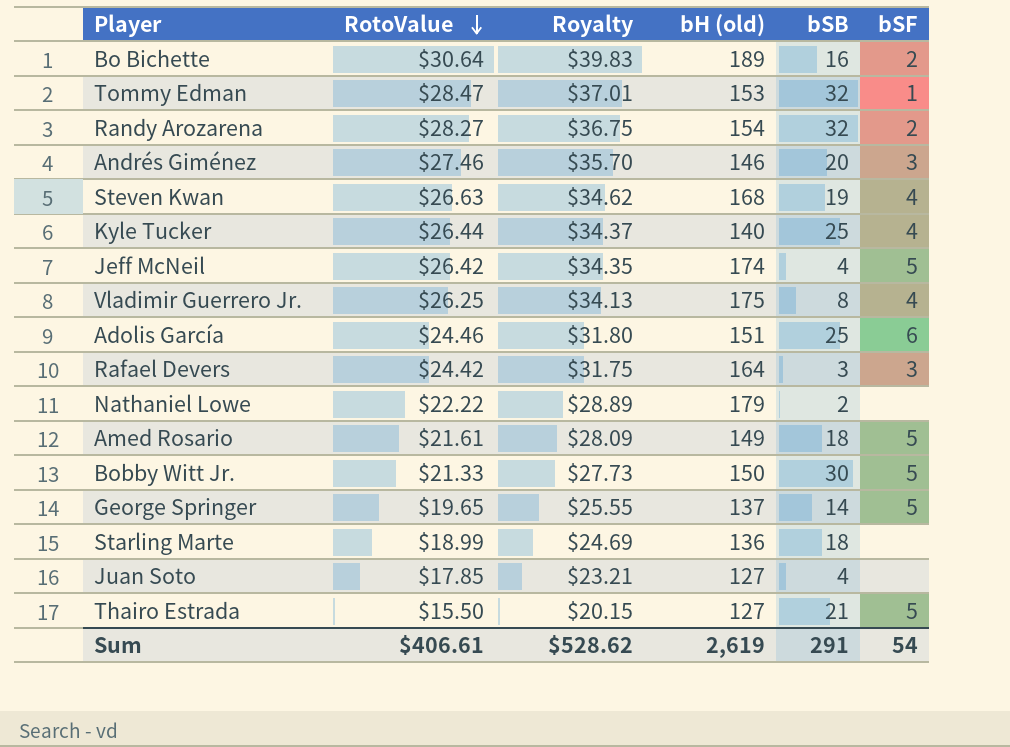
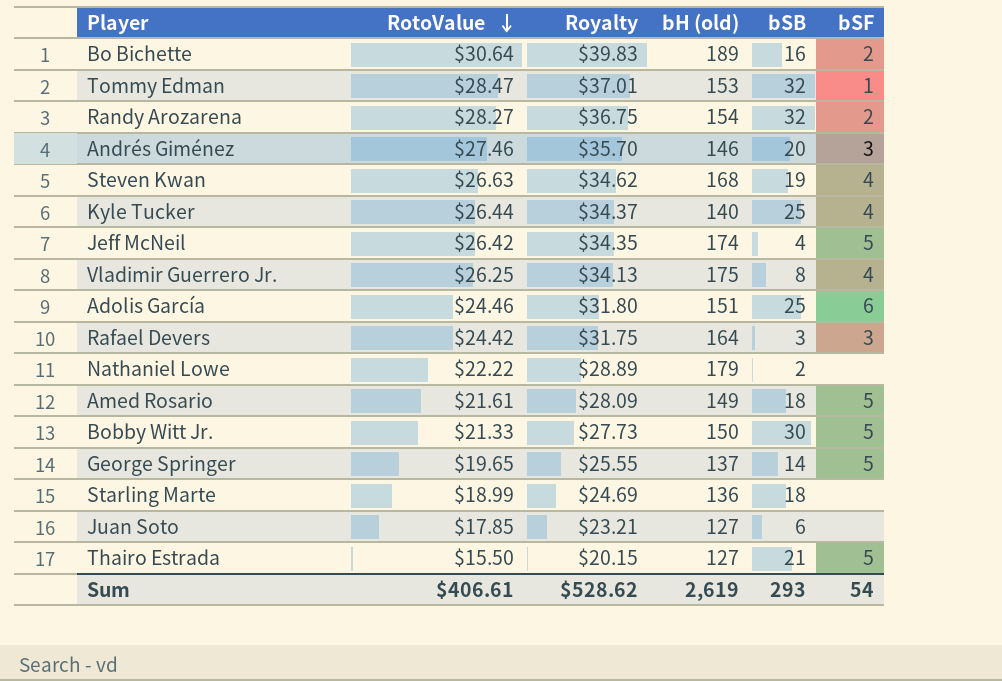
Juan Soto | bSB: 4 -> 6
Sum | bSB: 291 -> 293

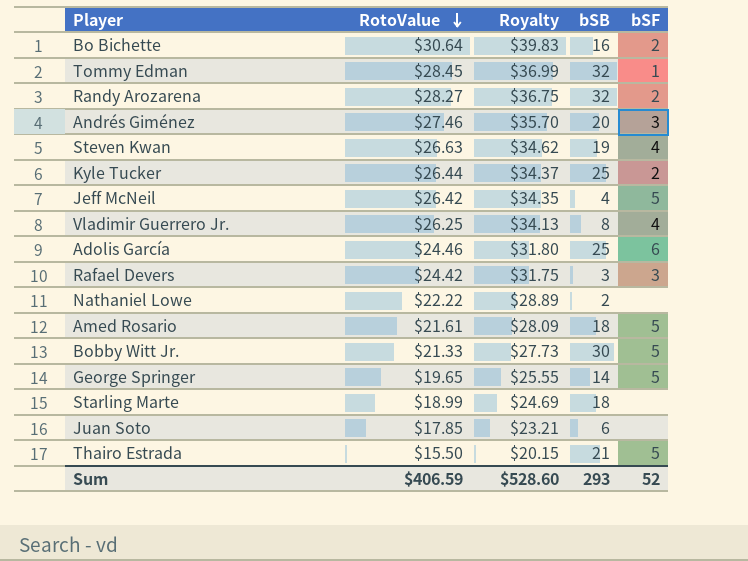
column bH (old) | position: 4 -> none
Tommy Edman | RotoValue: $28.47 -> $28.45
Tommy Edman | Royalty: $37.01 -> $36.99
Kyle Tucker | bSF: 4 -> 2
Sum | RotoValue: $406.61 -> $406.59
Sum | Royalty: $528.62 -> $528.60
Sum | bSF: 54 -> 52

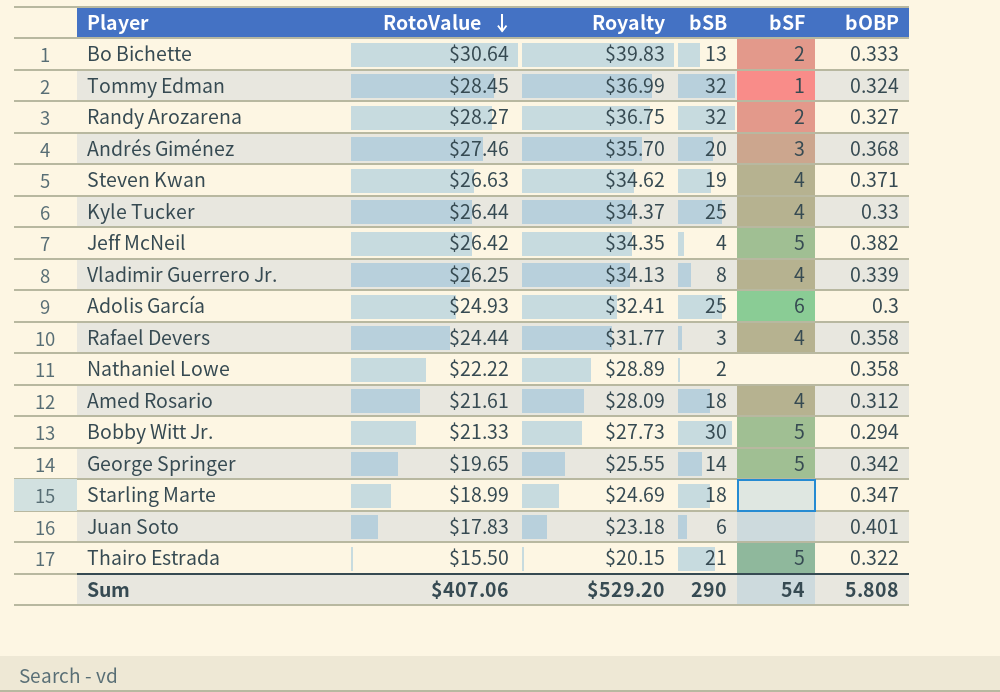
column bOBP | position: none -> 6
Bo Bichette | bSB: 16 -> 13
Kyle Tucker | bSF: 2 -> 4
Adolis García | RotoValue: $24.46 -> $24.93
Adolis García | Royalty: $31.80 -> $32.41
Rafael Devers | RotoValue: $24.42 -> $24.44
Rafael Devers | Royalty: $31.75 -> $31.77
Rafael Devers | bSF: 3 -> 4
Amed Rosario | bSF: 5 -> 4
Juan Soto | RotoValue: $17.85 -> $17.83
Juan Soto | Royalty: $23.21 -> $23.18
Sum | RotoValue: $406.59 -> $407.06
Sum | Royalty: $528.60 -> $529.20
Sum | bSB: 293 -> 290
Sum | bSF: 52 -> 54

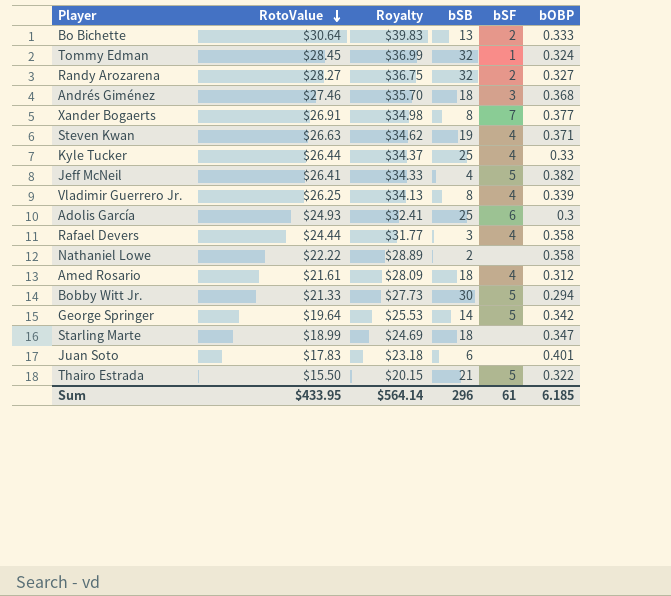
Andrés Giménez | bSB: 20 -> 18
row Xander Bogaerts: none -> $26.91 | $34.98 | 8 | 7 | 0.377
Jeff McNeil | RotoValue: $26.42 -> $26.41
Jeff McNeil | Royalty: $34.35 -> $34.33
George Springer | RotoValue: $19.65 -> $19.64
George Springer | Royalty: $25.55 -> $25.53
Sum | RotoValue: $407.06 -> $433.95
Sum | Royalty: $529.20 -> $564.14
Sum | bSB: 290 -> 296
Sum | bSF: 54 -> 61
Sum | bOBP: 5.808 -> 6.185

